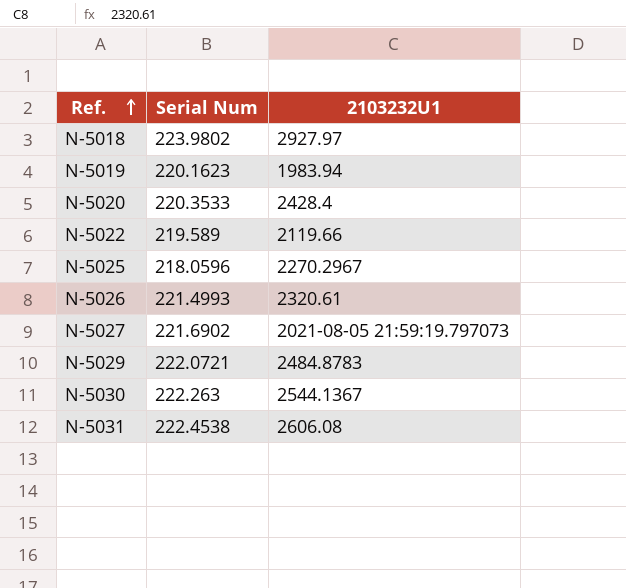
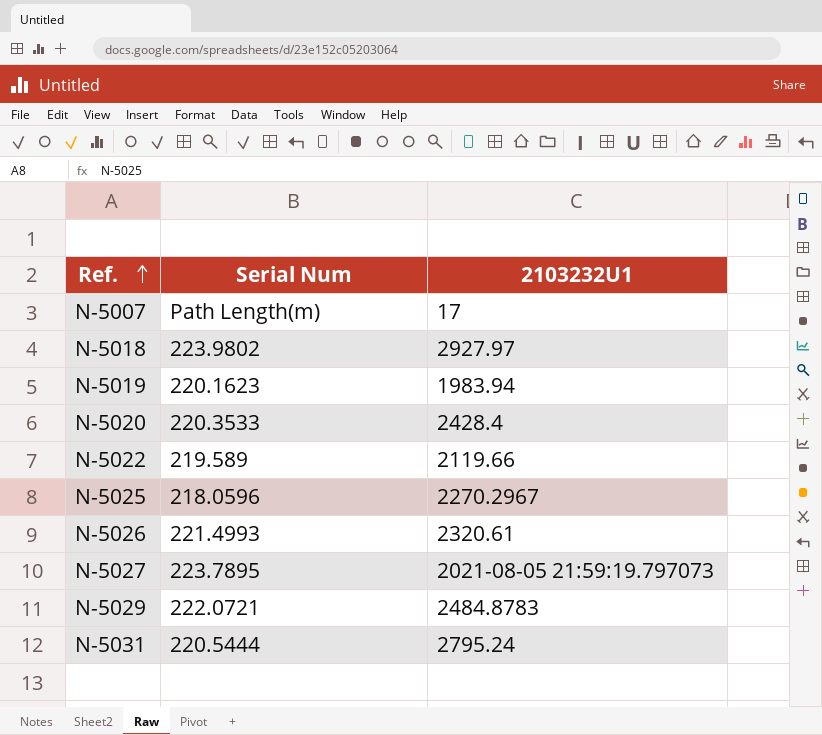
row N-5030: 222.263 | 2544.1367 -> none
row N-5007: none -> Path Length(m) | 17
N-5027 | Serial Num: 221.6902 -> 223.7895
N-5031 | Serial Num: 222.4538 -> 220.5444
N-5031 | 2103232U1: 2606.08 -> 2795.24

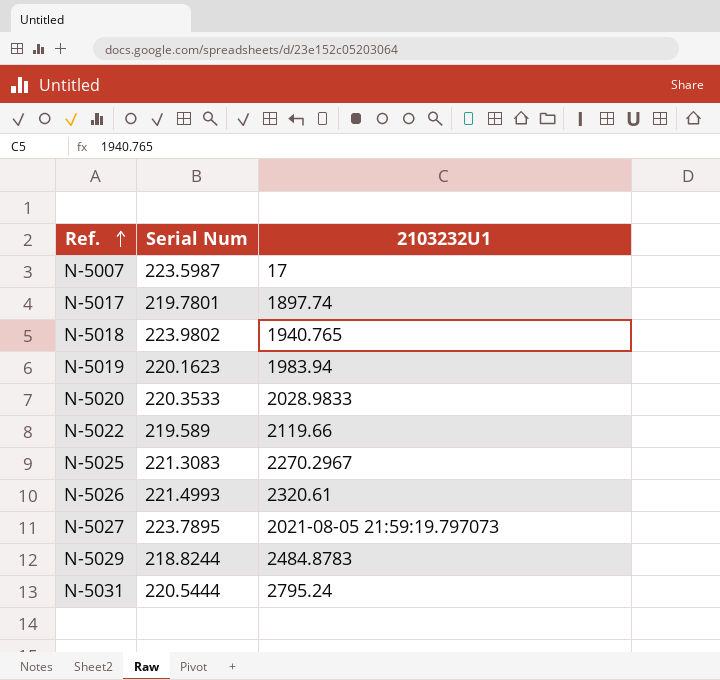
N-5007 | Serial Num: Path Length(m) -> 223.5987
row N-5017: none -> 219.7801 | 1897.74
N-5018 | 2103232U1: 2927.97 -> 1940.765
N-5020 | 2103232U1: 2428.4 -> 2028.9833
N-5025 | Serial Num: 218.0596 -> 221.3083
N-5029 | Serial Num: 222.0721 -> 218.8244

